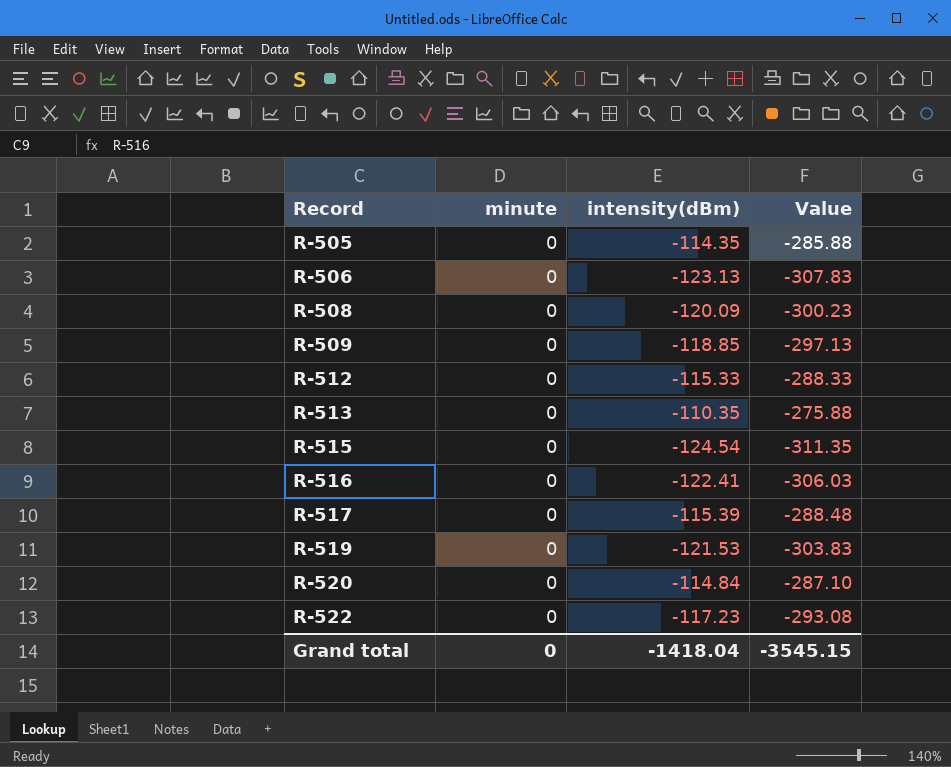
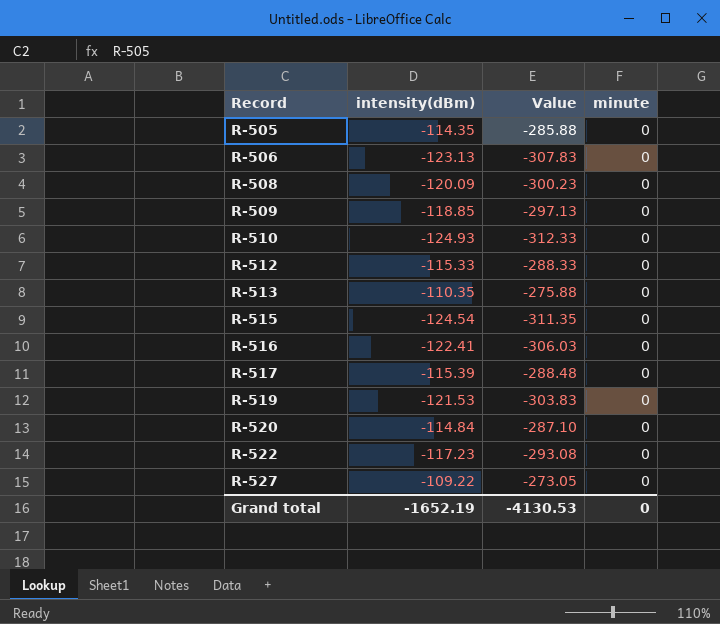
column minute | position: 2 -> 4
row R-510: none -> -124.93 | -312.33 | 0
row R-527: none -> -109.22 | -273.05 | 0
Grand total | intensity(dBm): -1418.04 -> -1652.19
Grand total | Value: -3545.15 -> -4130.53

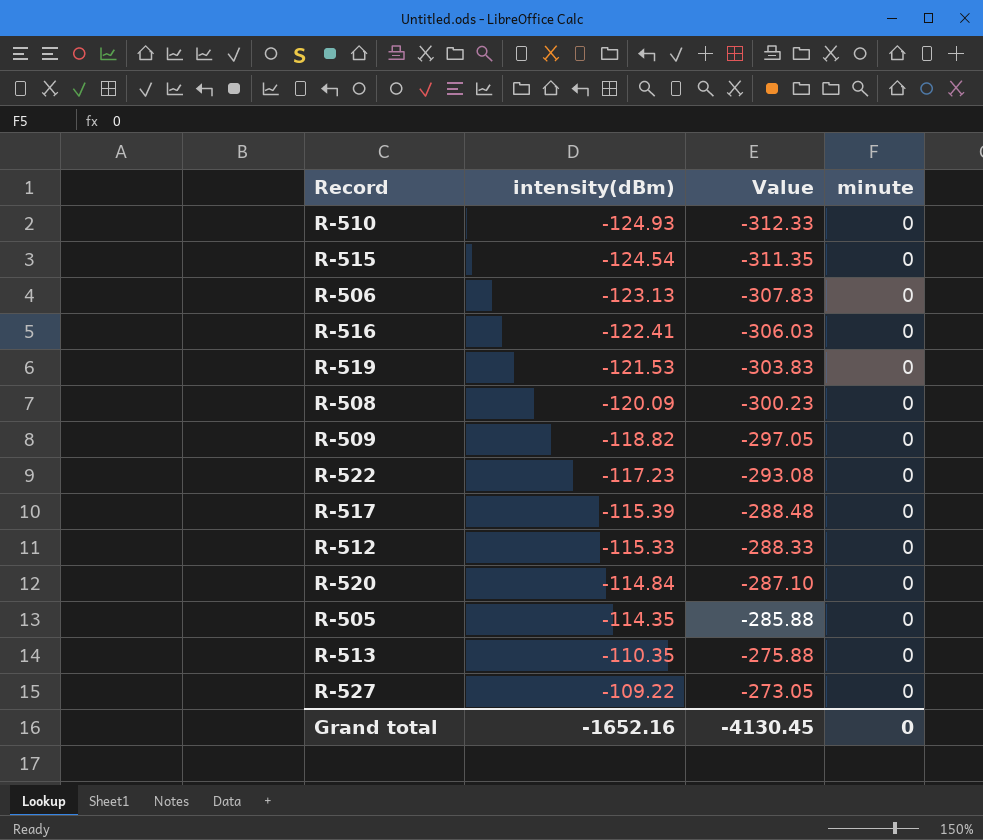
row order: Record ascending -> intensity(dBm) ascending
R-509 | intensity(dBm): -118.85 -> -118.82
R-509 | Value: -297.13 -> -297.05
Grand total | intensity(dBm): -1652.19 -> -1652.16
Grand total | Value: -4130.53 -> -4130.45

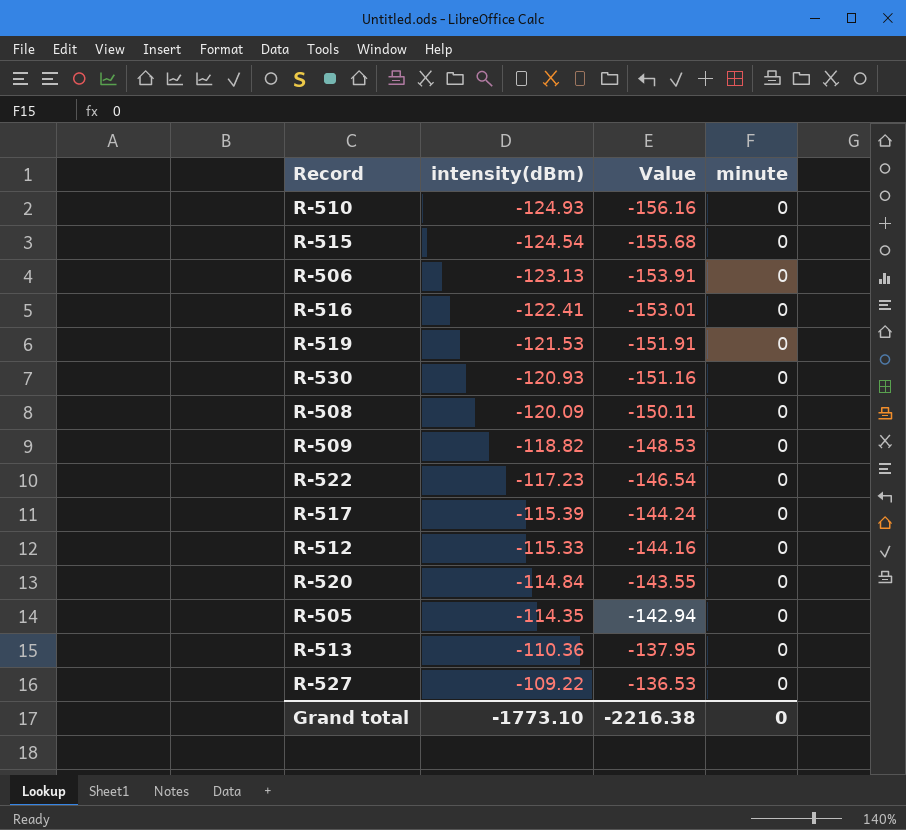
column Value | formula: [intensity(dBm)] * 2.5 -> [intensity(dBm)] * 1.25
row R-530: none -> -120.93 | -151.16 | 0
R-513 | intensity(dBm): -110.35 -> -110.36
Grand total | intensity(dBm): -1652.16 -> -1773.10
Grand total | Value: -4130.45 -> -2216.38

